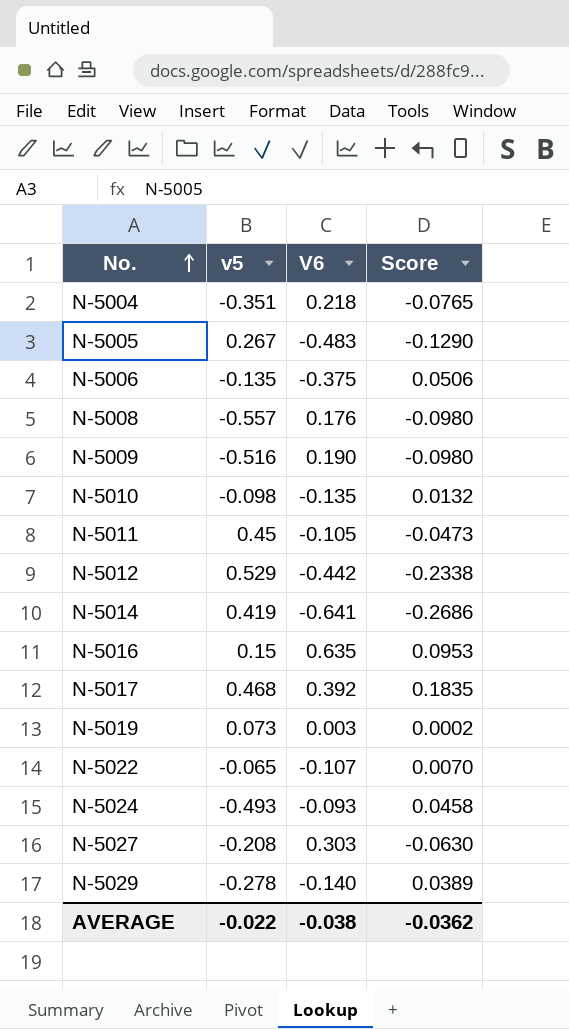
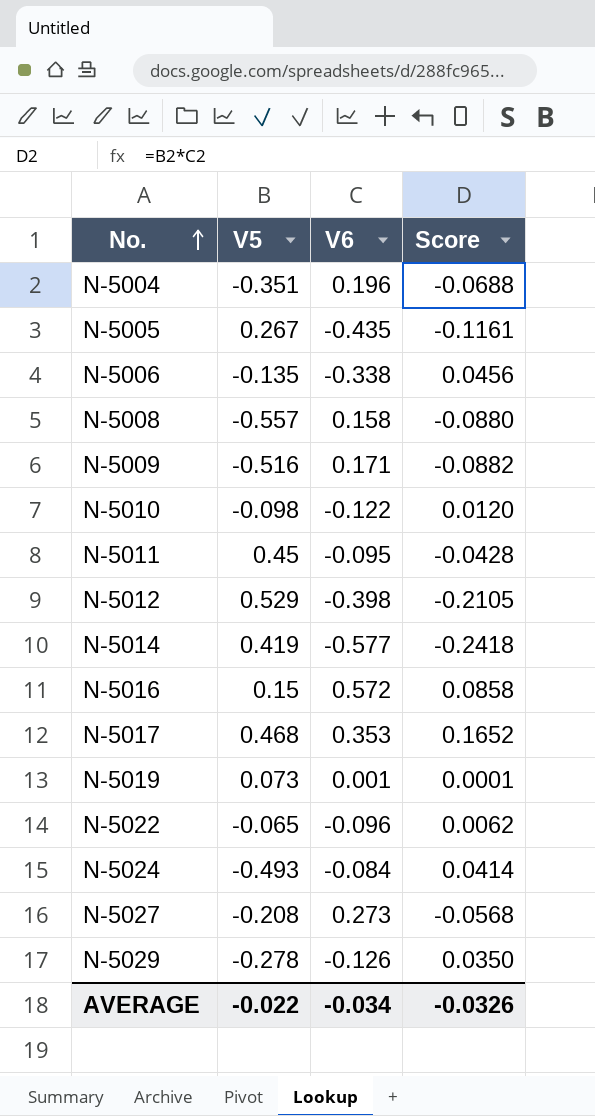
column name: v5 -> V5
N-5004 | V6: 0.218 -> 0.196
N-5004 | Score: -0.0765 -> -0.0688
N-5005 | V6: -0.483 -> -0.435
N-5005 | Score: -0.1290 -> -0.1161
N-5006 | V6: -0.375 -> -0.338
N-5006 | Score: 0.0506 -> 0.0456
N-5008 | V6: 0.176 -> 0.158
N-5008 | Score: -0.0980 -> -0.0880
N-5009 | V6: 0.190 -> 0.171
N-5009 | Score: -0.0980 -> -0.0882
N-5010 | V6: -0.135 -> -0.122
N-5010 | Score: 0.0132 -> 0.0120
N-5011 | V6: -0.105 -> -0.095
N-5011 | Score: -0.0473 -> -0.0428
N-5012 | V6: -0.442 -> -0.398
N-5012 | Score: -0.2338 -> -0.2105
N-5014 | V6: -0.641 -> -0.577
N-5014 | Score: -0.2686 -> -0.2418
N-5016 | V6: 0.635 -> 0.572
N-5016 | Score: 0.0953 -> 0.0858
N-5017 | V6: 0.392 -> 0.353
N-5017 | Score: 0.1835 -> 0.1652
N-5019 | V6: 0.003 -> 0.001
N-5019 | Score: 0.0002 -> 0.0001
N-5022 | V6: -0.107 -> -0.096
N-5022 | Score: 0.0070 -> 0.0062
N-5024 | V6: -0.093 -> -0.084
N-5024 | Score: 0.0458 -> 0.0414
N-5027 | V6: 0.303 -> 0.273
N-5027 | Score: -0.0630 -> -0.0568
N-5029 | V6: -0.140 -> -0.126
N-5029 | Score: 0.0389 -> 0.0350
AVERAGE | V6: -0.038 -> -0.034
AVERAGE | Score: -0.0362 -> -0.0326

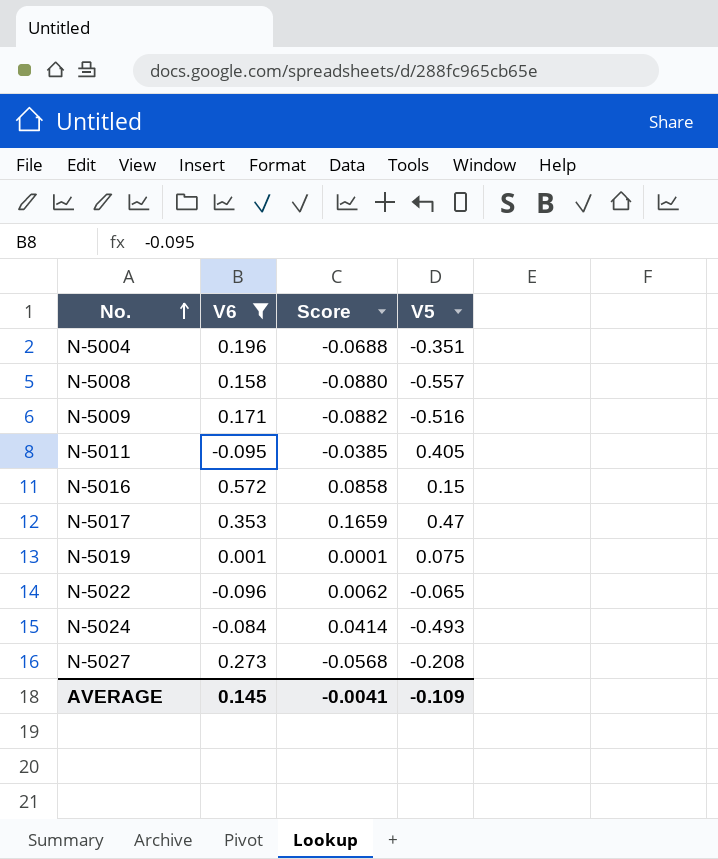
filter: none -> V6 >= -0.096
column V5 | position: 2 -> 4
N-5011 | Score: -0.0428 -> -0.0385
N-5011 | V5: 0.45 -> 0.405
N-5017 | Score: 0.1652 -> 0.1659
N-5017 | V5: 0.468 -> 0.47
N-5019 | V5: 0.073 -> 0.075
AVERAGE | V6: -0.034 -> 0.145
AVERAGE | Score: -0.0326 -> -0.0041
AVERAGE | V5: -0.022 -> -0.109

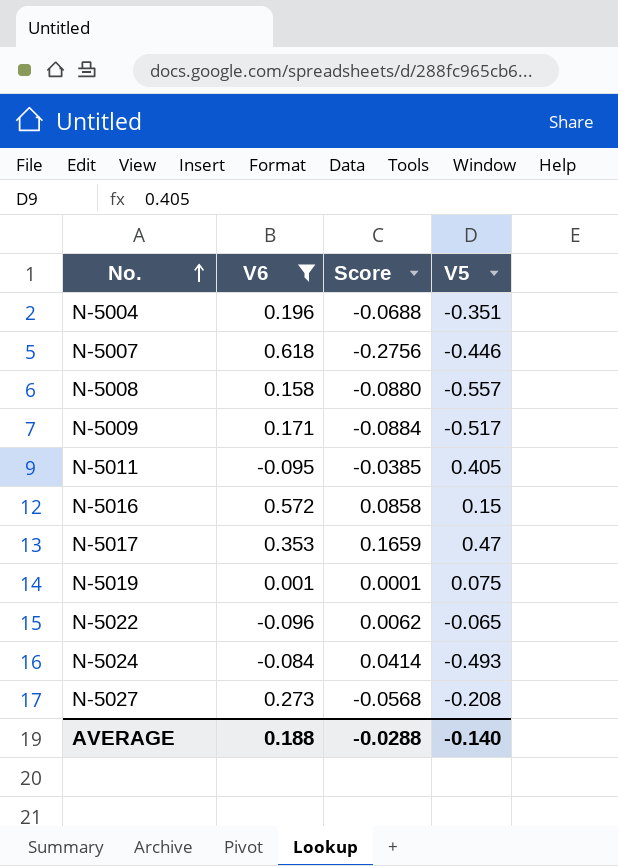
row N-5007: none -> 0.618 | -0.2756 | -0.446
N-5009 | Score: -0.0882 -> -0.0884
N-5009 | V5: -0.516 -> -0.517
AVERAGE | V6: 0.145 -> 0.188
AVERAGE | Score: -0.0041 -> -0.0288
AVERAGE | V5: -0.109 -> -0.140

